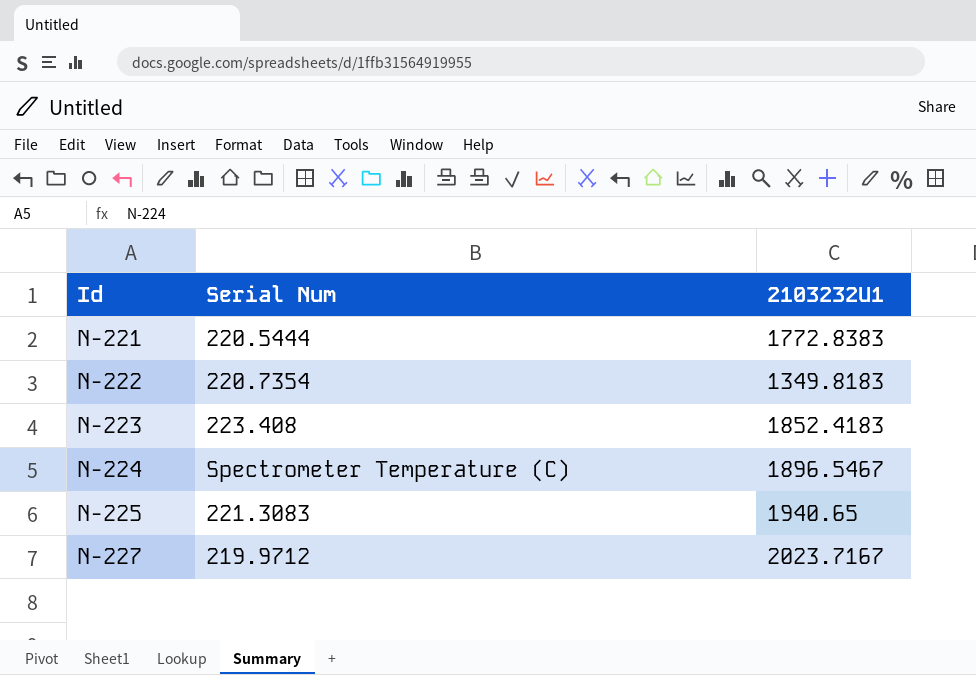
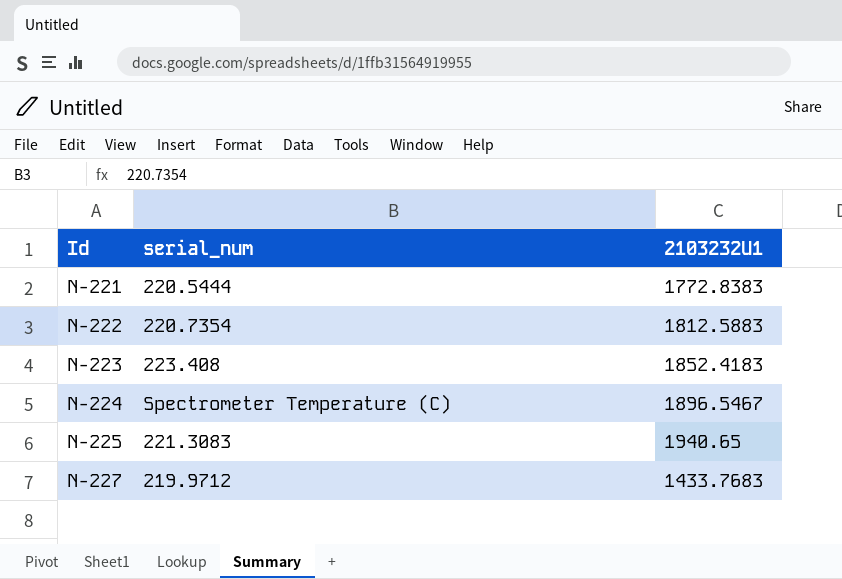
column name: Serial Num -> serial_num
N-222 | 2103232U1: 1349.8183 -> 1812.5883
N-227 | 2103232U1: 2023.7167 -> 1433.7683

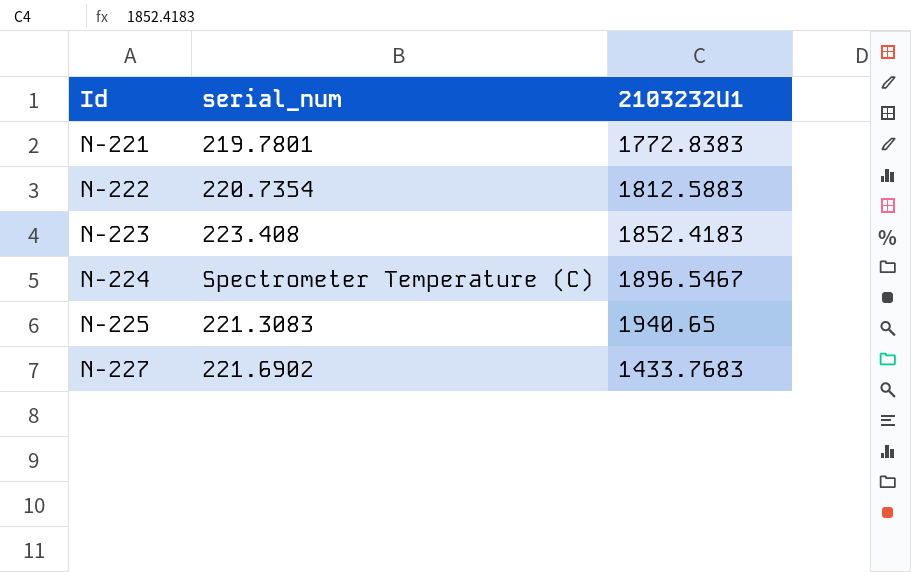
N-221 | serial_num: 220.5444 -> 219.7801
N-227 | serial_num: 219.9712 -> 221.6902

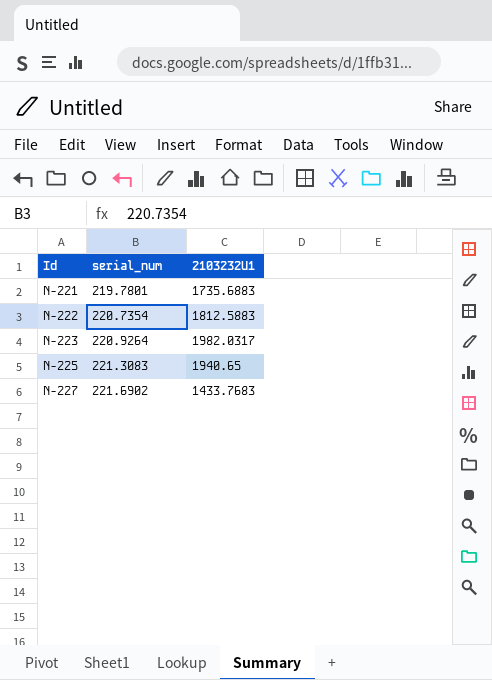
row N-224: Spectrometer Temperature (C) | 1896.5467 -> none
N-221 | 2103232U1: 1772.8383 -> 1735.6883
N-223 | serial_num: 223.408 -> 220.9264
N-223 | 2103232U1: 1852.4183 -> 1982.0317

